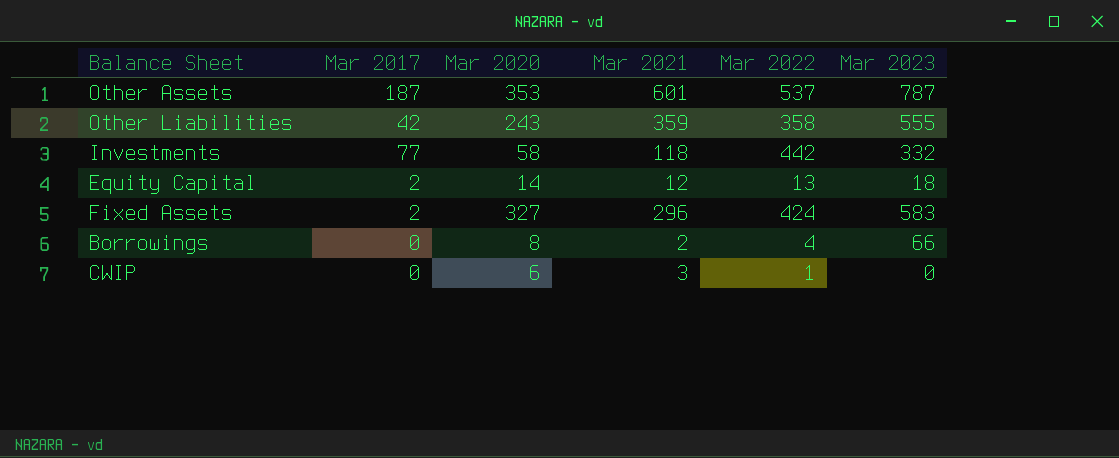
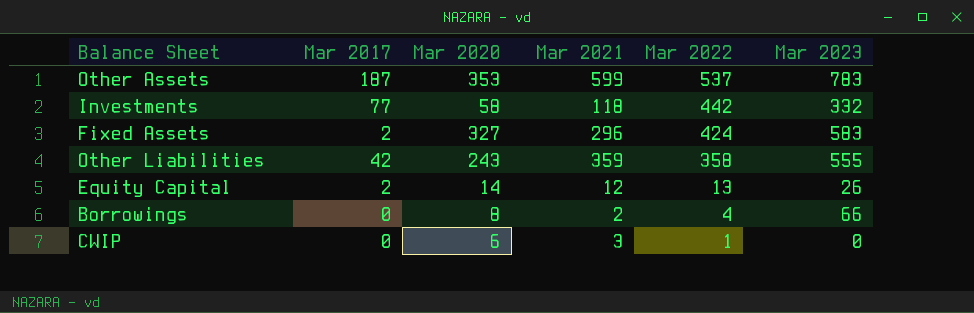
row order: none -> Mar 2022 descending
Other Assets | Mar 2021: 601 -> 599
Other Assets | Mar 2023: 787 -> 783
Equity Capital | Mar 2023: 18 -> 26

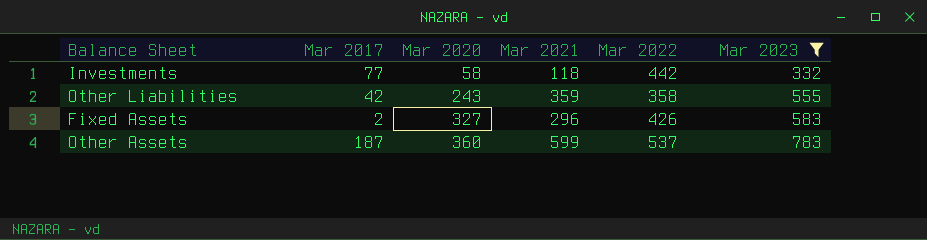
filter: none -> Mar 2023 >= 332
row order: Mar 2022 descending -> Mar 2020 ascending
Fixed Assets | Mar 2022: 424 -> 426
Other Assets | Mar 2020: 353 -> 360

